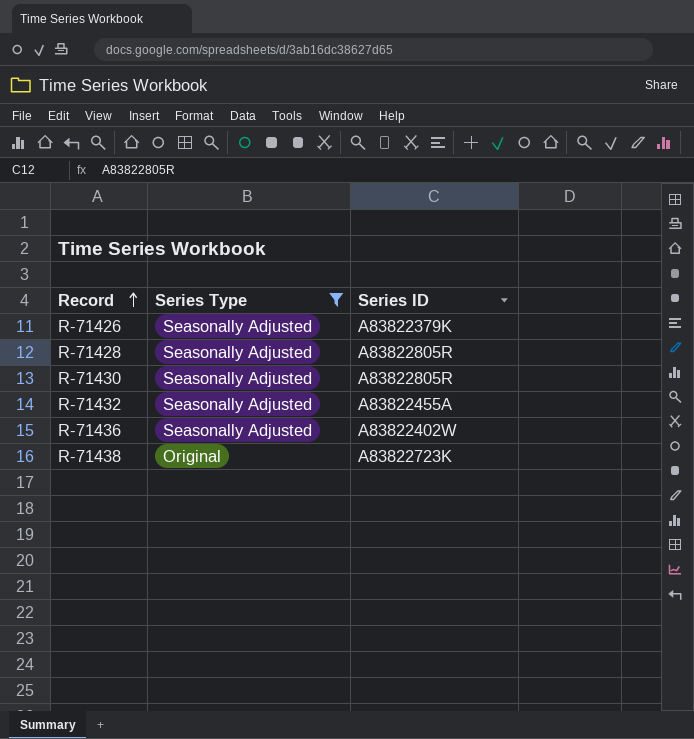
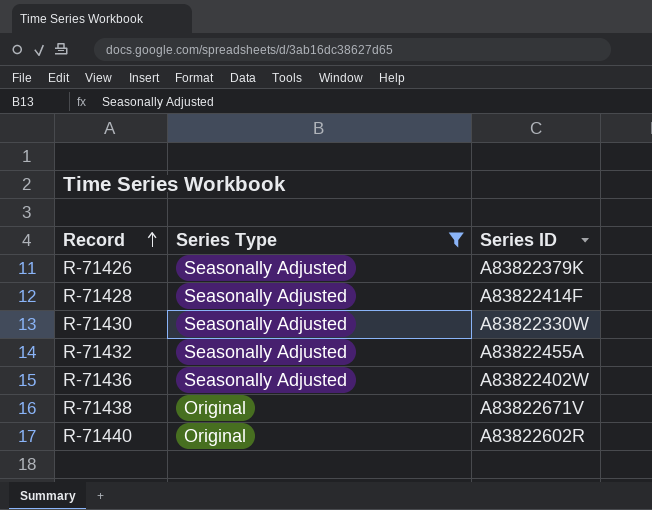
R-71428 | Series ID: A83822805R -> A83822414F
R-71430 | Series ID: A83822805R -> A83822330W
R-71438 | Series ID: A83822723K -> A83822671V
row R-71440: none -> Original | A83822602R

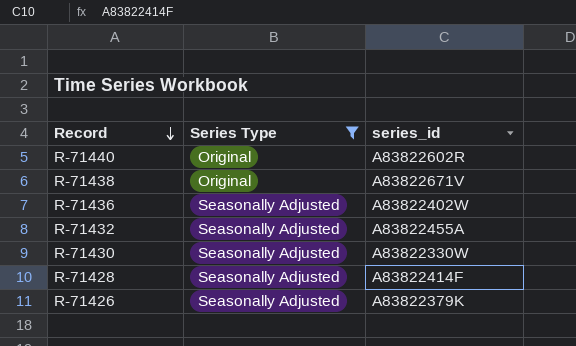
row order: Record ascending -> Record descending
column name: Series ID -> series_id

